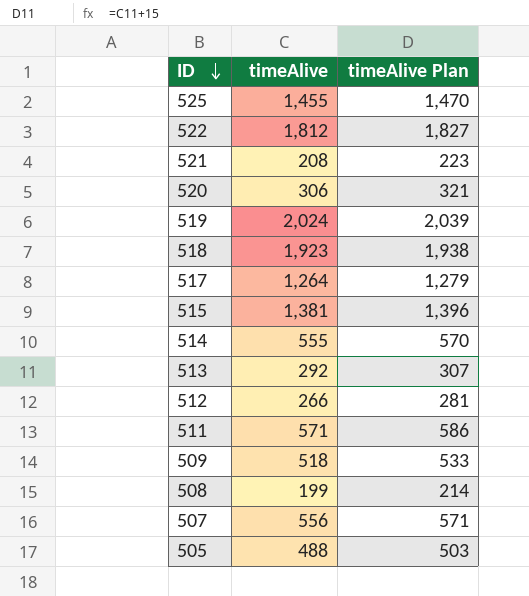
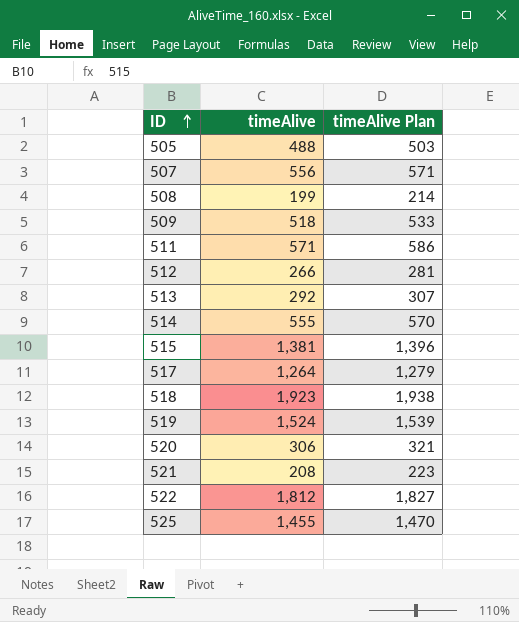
row order: ID descending -> ID ascending
519 | timeAlive: 2,024 -> 1,524
519 | timeAlive Plan: 2,039 -> 1,539

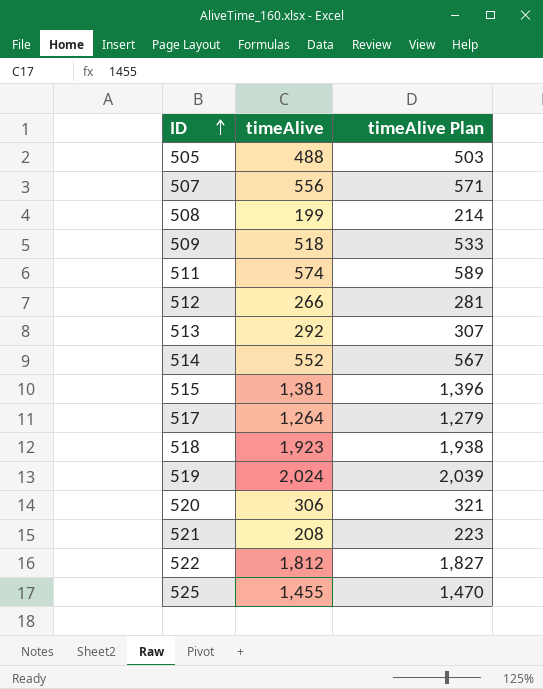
511 | timeAlive: 571 -> 574
511 | timeAlive Plan: 586 -> 589
514 | timeAlive: 555 -> 552
514 | timeAlive Plan: 570 -> 567
519 | timeAlive: 1,524 -> 2,024
519 | timeAlive Plan: 1,539 -> 2,039

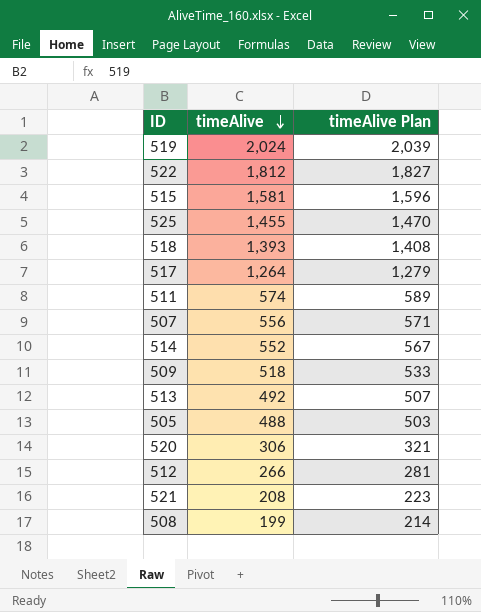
row order: ID ascending -> timeAlive descending
515 | timeAlive: 1,381 -> 1,581
515 | timeAlive Plan: 1,396 -> 1,596
518 | timeAlive: 1,923 -> 1,393
518 | timeAlive Plan: 1,938 -> 1,408
513 | timeAlive: 292 -> 492
513 | timeAlive Plan: 307 -> 507

